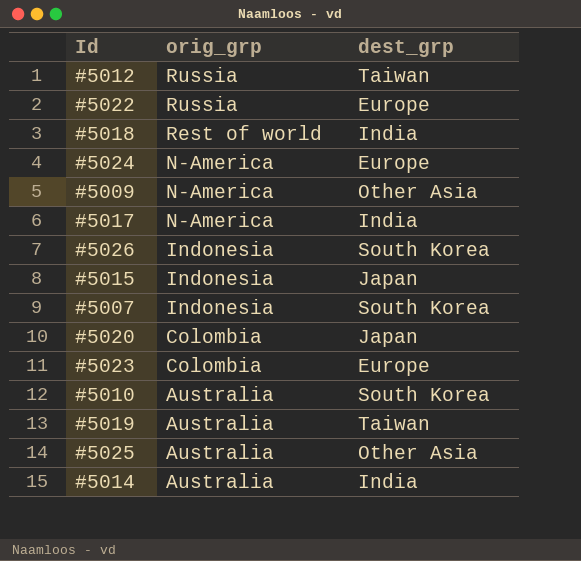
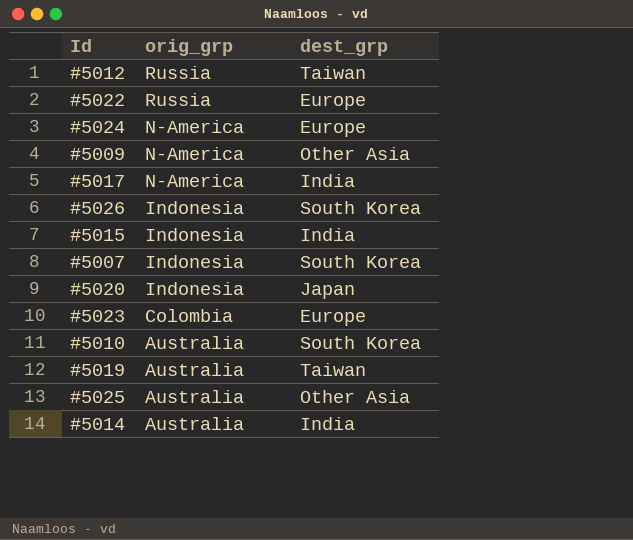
row #5018: Rest of world | India -> none
#5015 | dest_grp: Japan -> India
#5020 | orig_grp: Colombia -> Indonesia

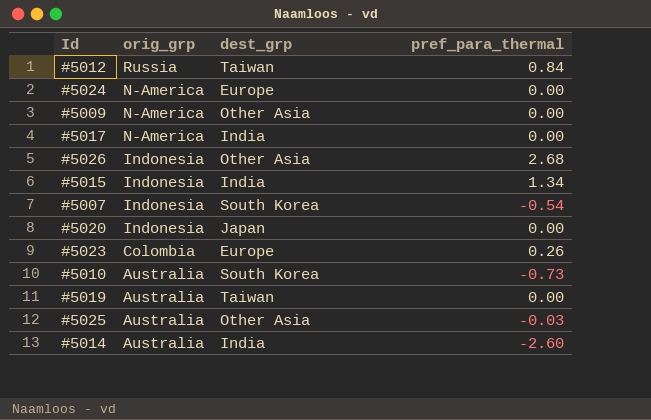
column pref_para_thermal | position: none -> 4
row #5022: Russia | Europe -> none
#5026 | dest_grp: South Korea -> Other Asia

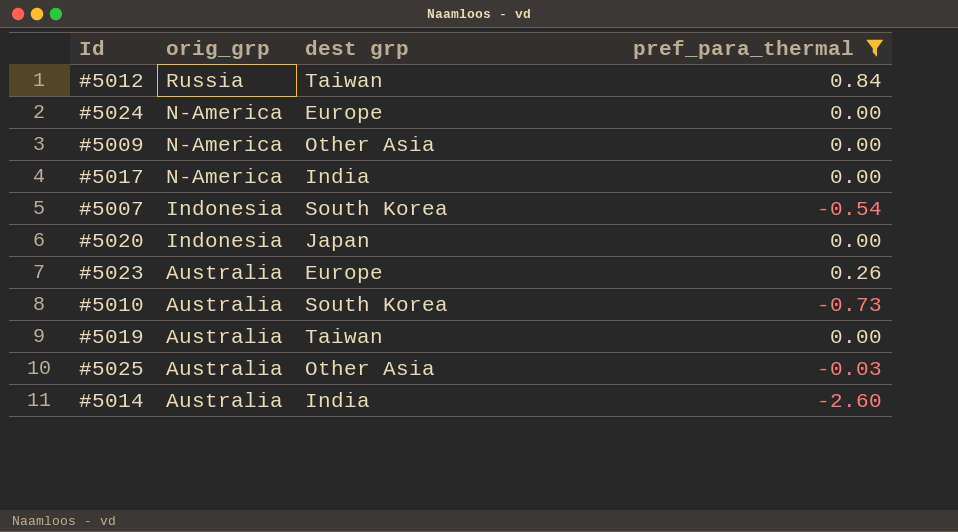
filter: none -> pref_para_thermal <= 0.84
column name: dest_grp -> dest grp
#5023 | orig_grp: Colombia -> Australia

